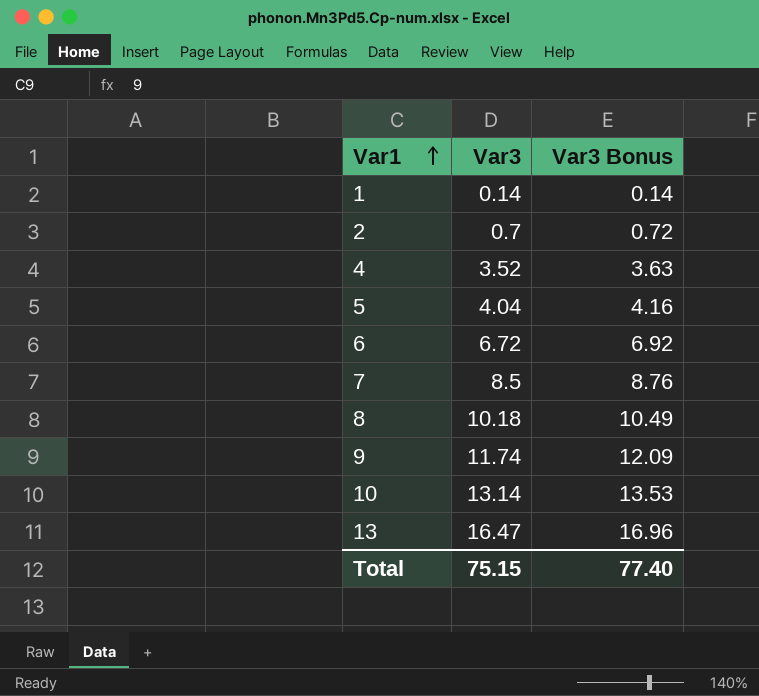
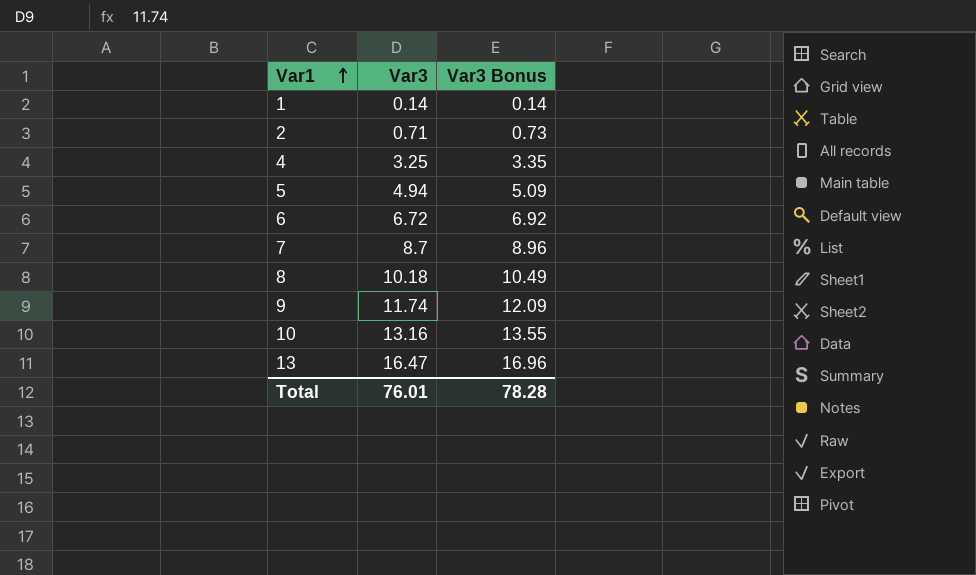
2 | Var3: 0.7 -> 0.71
2 | Var3 Bonus: 0.72 -> 0.73
4 | Var3: 3.52 -> 3.25
4 | Var3 Bonus: 3.63 -> 3.35
5 | Var3: 4.04 -> 4.94
5 | Var3 Bonus: 4.16 -> 5.09
7 | Var3: 8.5 -> 8.7
7 | Var3 Bonus: 8.76 -> 8.96
10 | Var3: 13.14 -> 13.16
10 | Var3 Bonus: 13.53 -> 13.55
Total | Var3: 75.15 -> 76.01
Total | Var3 Bonus: 77.40 -> 78.28

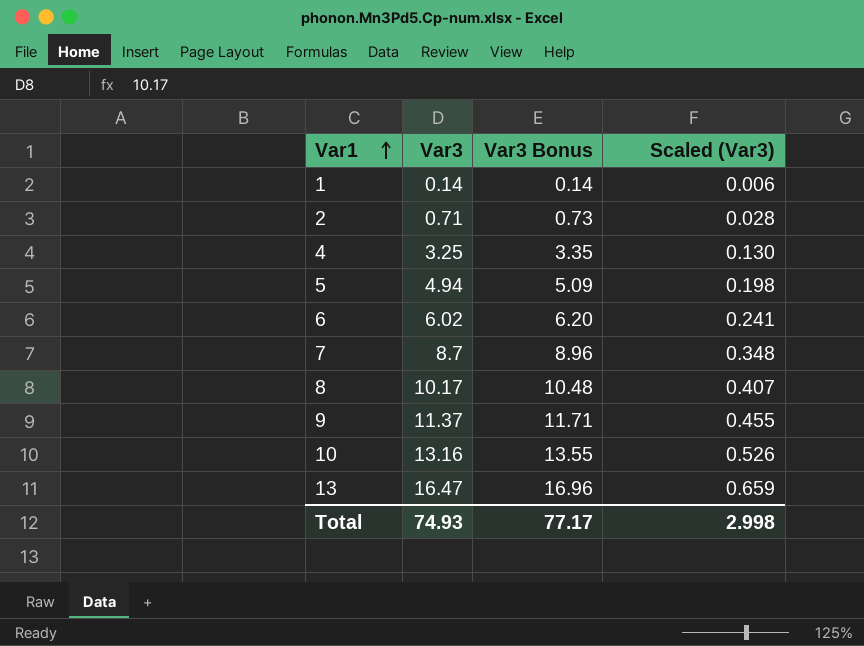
column Scaled (Var3) | formula: none -> [Var3] * 0.04
6 | Var3: 6.72 -> 6.02
6 | Var3 Bonus: 6.92 -> 6.20
8 | Var3: 10.18 -> 10.17
8 | Var3 Bonus: 10.49 -> 10.48
9 | Var3: 11.74 -> 11.37
9 | Var3 Bonus: 12.09 -> 11.71
Total | Var3: 76.01 -> 74.93
Total | Var3 Bonus: 78.28 -> 77.17

